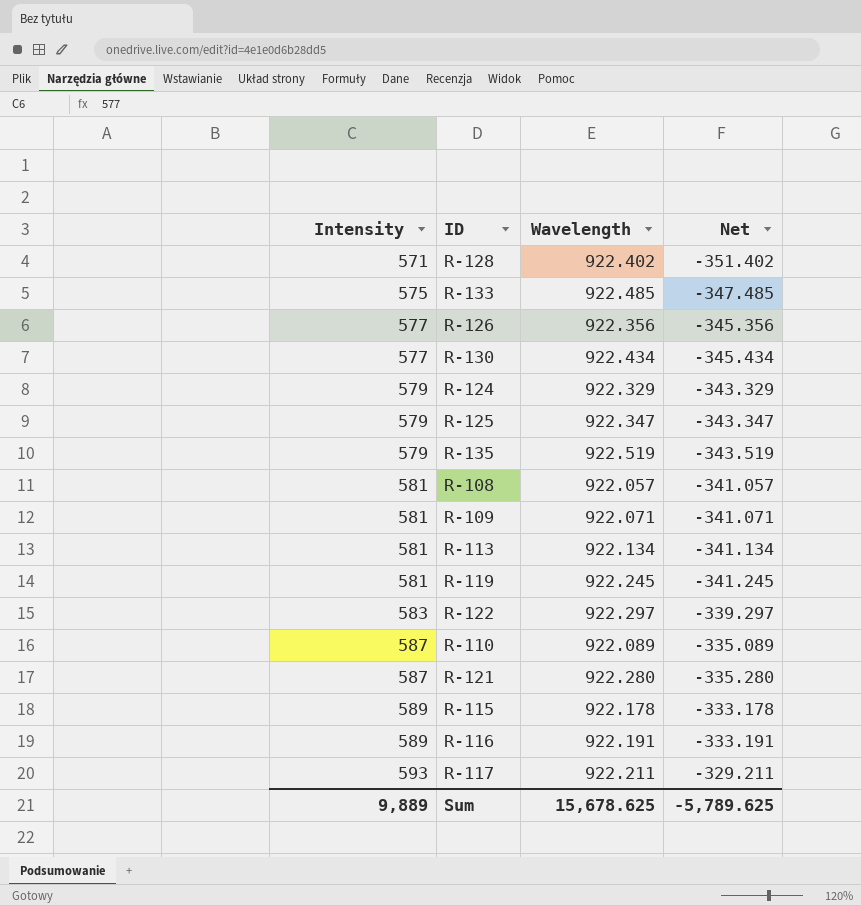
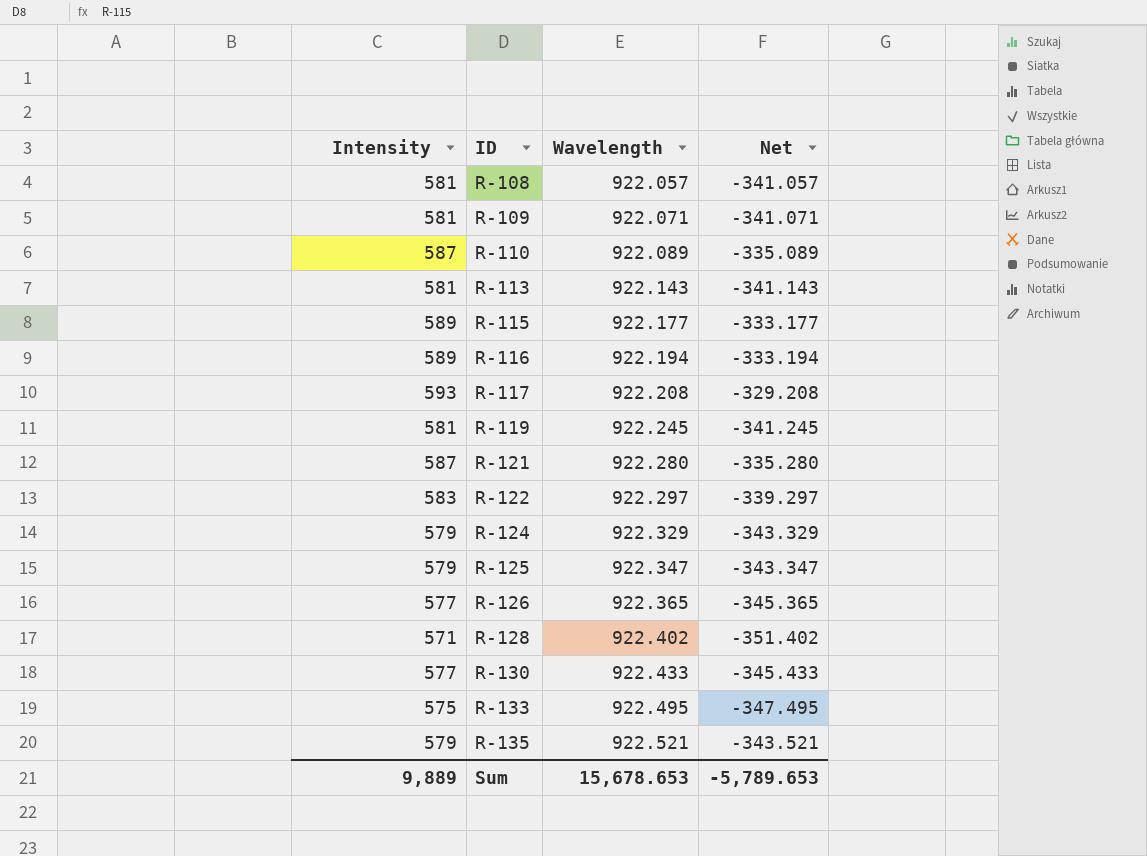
row order: Intensity ascending -> ID ascending
R-113 | Wavelength: 922.134 -> 922.143
R-113 | Net: -341.134 -> -341.143
R-115 | Wavelength: 922.178 -> 922.177
R-115 | Net: -333.178 -> -333.177
R-116 | Wavelength: 922.191 -> 922.194
R-116 | Net: -333.191 -> -333.194
R-117 | Wavelength: 922.211 -> 922.208
R-117 | Net: -329.211 -> -329.208
R-126 | Wavelength: 922.356 -> 922.365
R-126 | Net: -345.356 -> -345.365
R-130 | Wavelength: 922.434 -> 922.433
R-130 | Net: -345.434 -> -345.433
R-133 | Wavelength: 922.485 -> 922.495
R-133 | Net: -347.485 -> -347.495
R-135 | Wavelength: 922.519 -> 922.521
R-135 | Net: -343.519 -> -343.521
Sum | Wavelength: 15,678.625 -> 15,678.653
Sum | Net: -5,789.625 -> -5,789.653

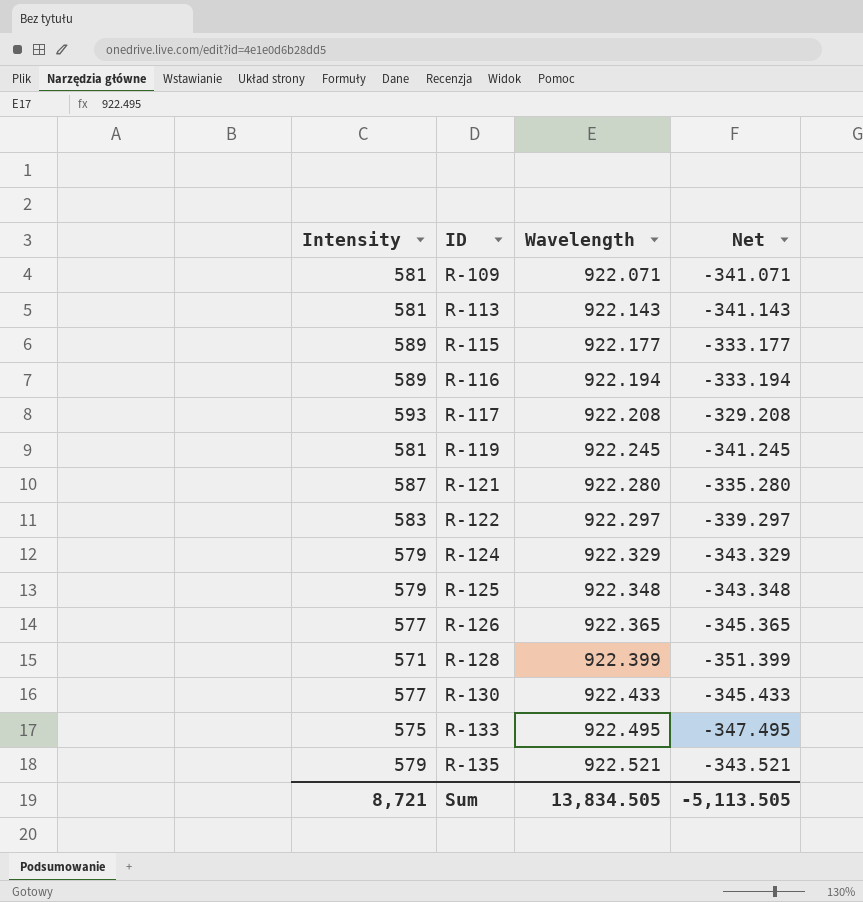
row R-108: 581 | 922.057 | -341.057 -> none
row R-110: 587 | 922.089 | -335.089 -> none
R-125 | Wavelength: 922.347 -> 922.348
R-125 | Net: -343.347 -> -343.348
R-128 | Wavelength: 922.402 -> 922.399
R-128 | Net: -351.402 -> -351.399
Sum | Intensity: 9,889 -> 8,721
Sum | Wavelength: 15,678.653 -> 13,834.505
Sum | Net: -5,789.653 -> -5,113.505

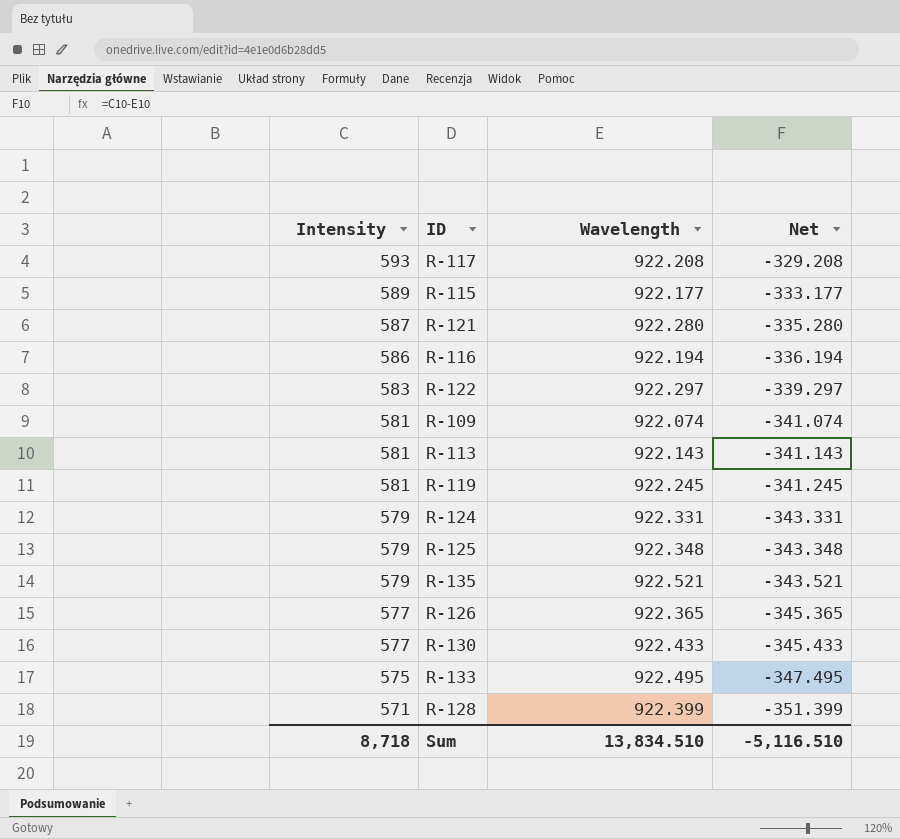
row order: ID ascending -> Intensity descending
R-116 | Intensity: 589 -> 586
R-116 | Net: -333.194 -> -336.194
R-109 | Wavelength: 922.071 -> 922.074
R-109 | Net: -341.071 -> -341.074
R-124 | Wavelength: 922.329 -> 922.331
R-124 | Net: -343.329 -> -343.331
Sum | Intensity: 8,721 -> 8,718
Sum | Wavelength: 13,834.505 -> 13,834.510
Sum | Net: -5,113.505 -> -5,116.510

